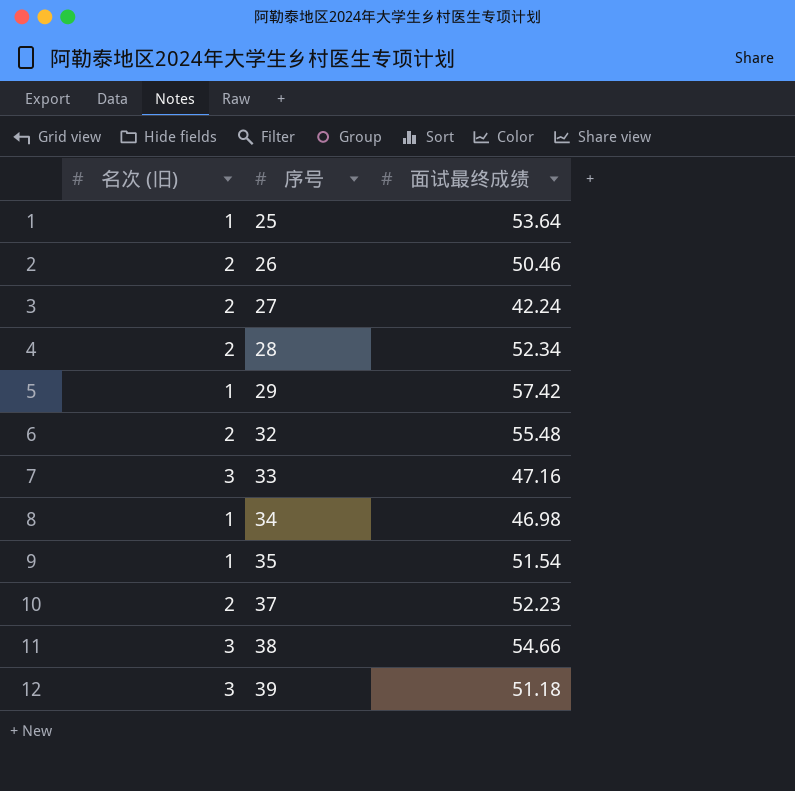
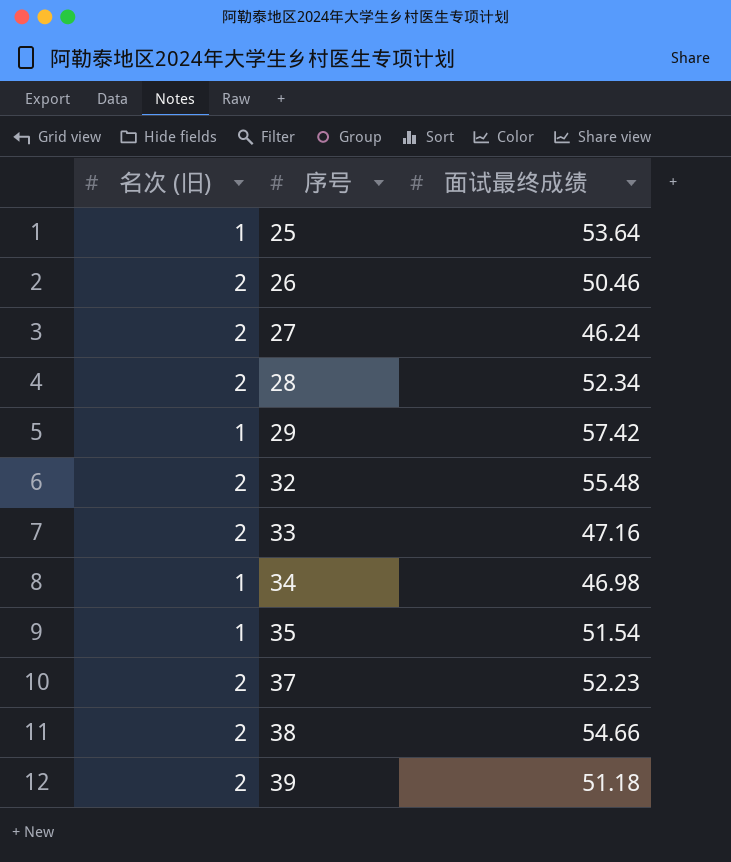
27 | 面试最终成绩: 42.24 -> 46.24
33 | 名次 (旧): 3 -> 2
38 | 名次 (旧): 3 -> 2
39 | 名次 (旧): 3 -> 2

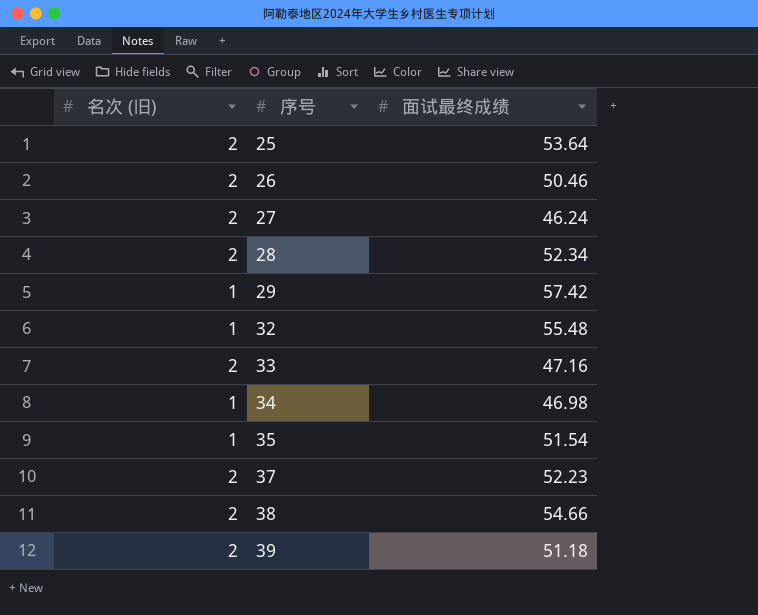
25 | 名次 (旧): 1 -> 2
32 | 名次 (旧): 2 -> 1

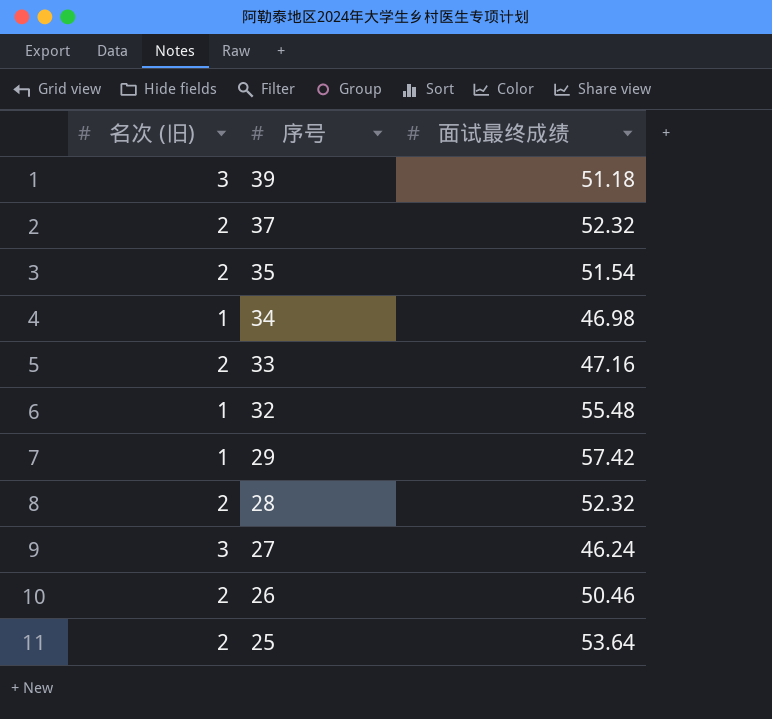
row order: 序号 ascending -> 序号 descending
row 38: 2 | 54.66 -> none
39 | 名次 (旧): 2 -> 3
37 | 面试最终成绩: 52.23 -> 52.32
35 | 名次 (旧): 1 -> 2
28 | 面试最终成绩: 52.34 -> 52.32
27 | 名次 (旧): 2 -> 3

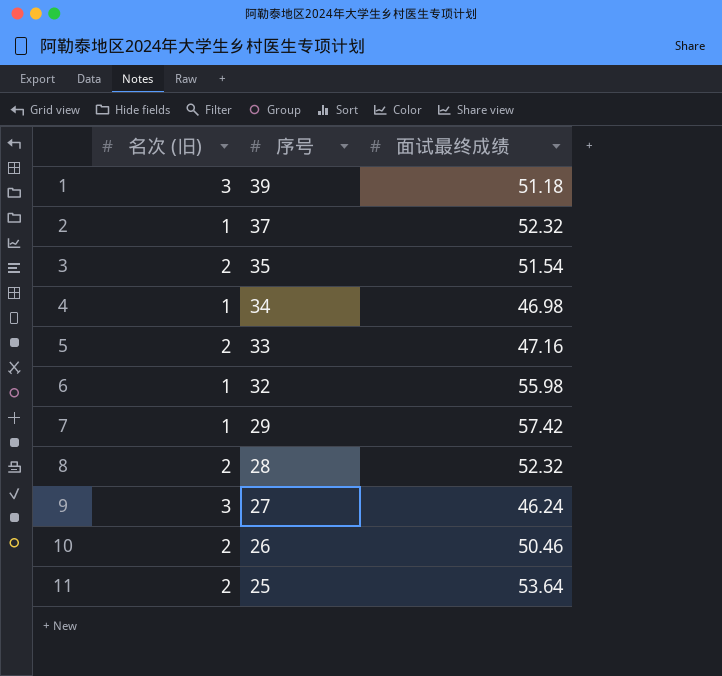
37 | 名次 (旧): 2 -> 1
32 | 面试最终成绩: 55.48 -> 55.98

